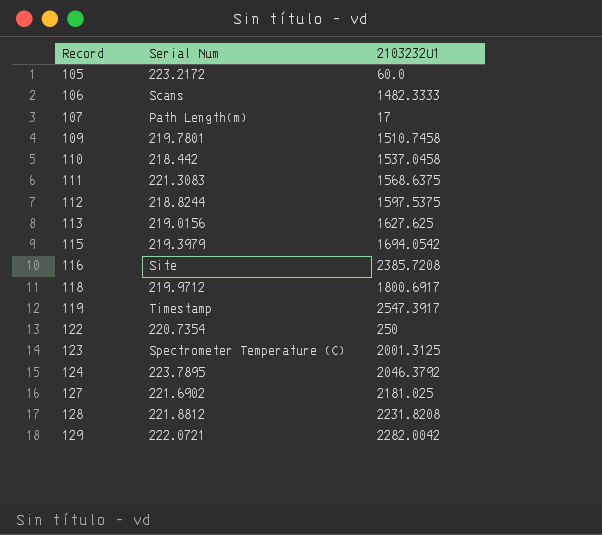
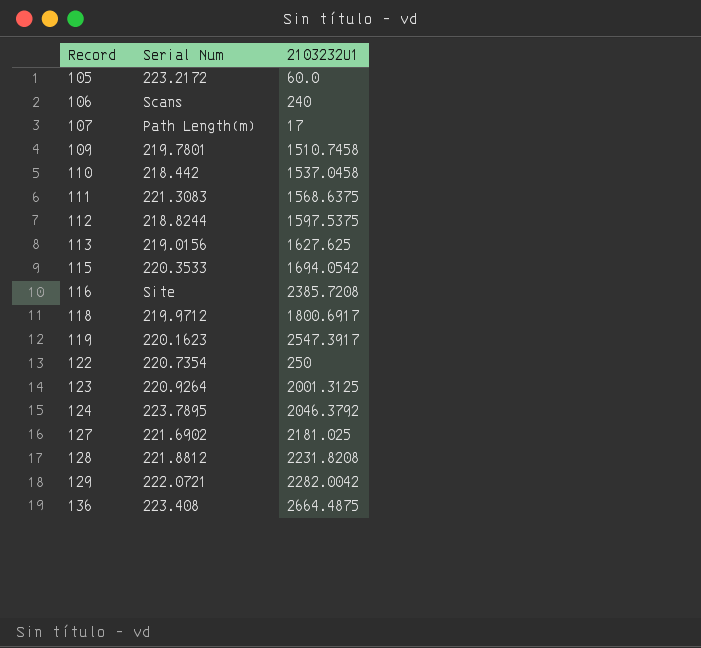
106 | 2103232U1: 1482.3333 -> 240
115 | Serial Num: 219.3979 -> 220.3533
119 | Serial Num: Timestamp -> 220.1623
123 | Serial Num: Spectrometer Temperature (C) -> 220.9264
row 136: none -> 223.408 | 2664.4875

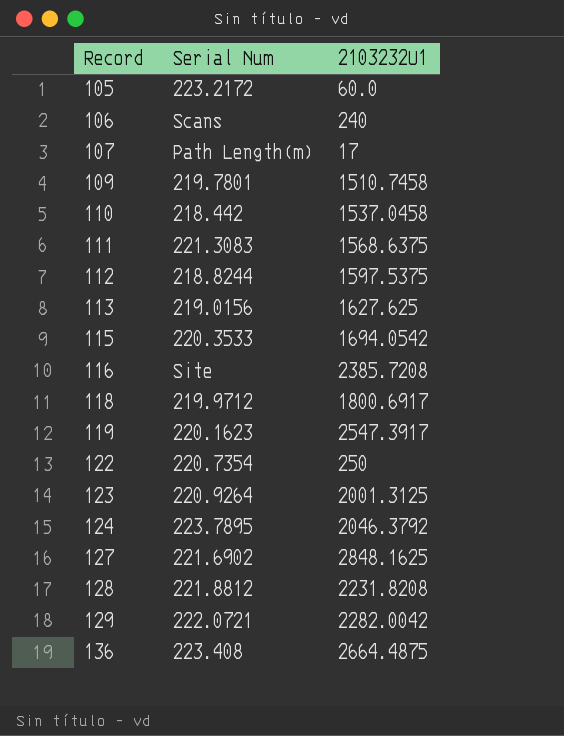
127 | 2103232U1: 2181.025 -> 2848.1625

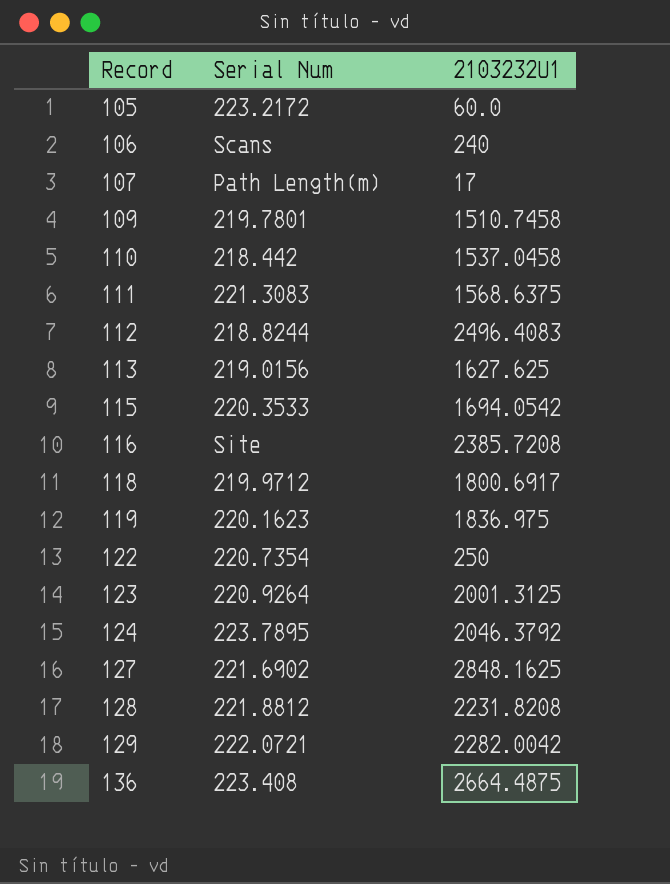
112 | 2103232U1: 1597.5375 -> 2496.4083
119 | 2103232U1: 2547.3917 -> 1836.975

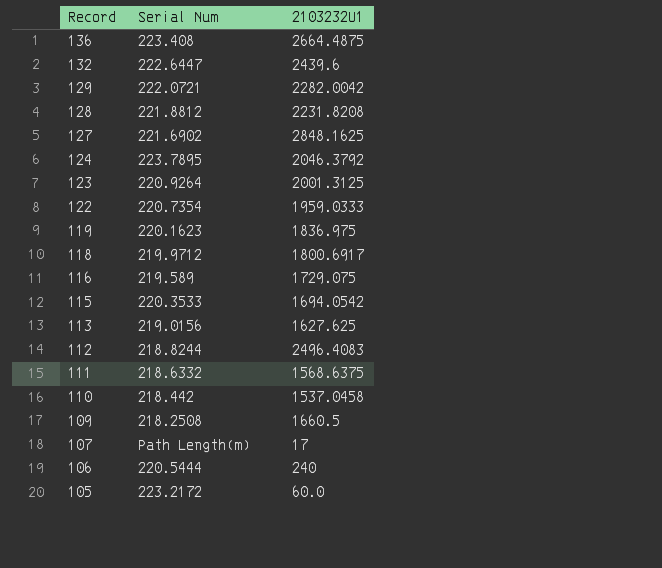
row order: Record ascending -> Record descending
row 132: none -> 222.6447 | 2439.6
122 | 2103232U1: 250 -> 1959.0333
116 | Serial Num: Site -> 219.589
116 | 2103232U1: 2385.7208 -> 1729.075
111 | Serial Num: 221.3083 -> 218.6332
109 | Serial Num: 219.7801 -> 218.2508
109 | 2103232U1: 1510.7458 -> 1660.5
106 | Serial Num: Scans -> 220.5444

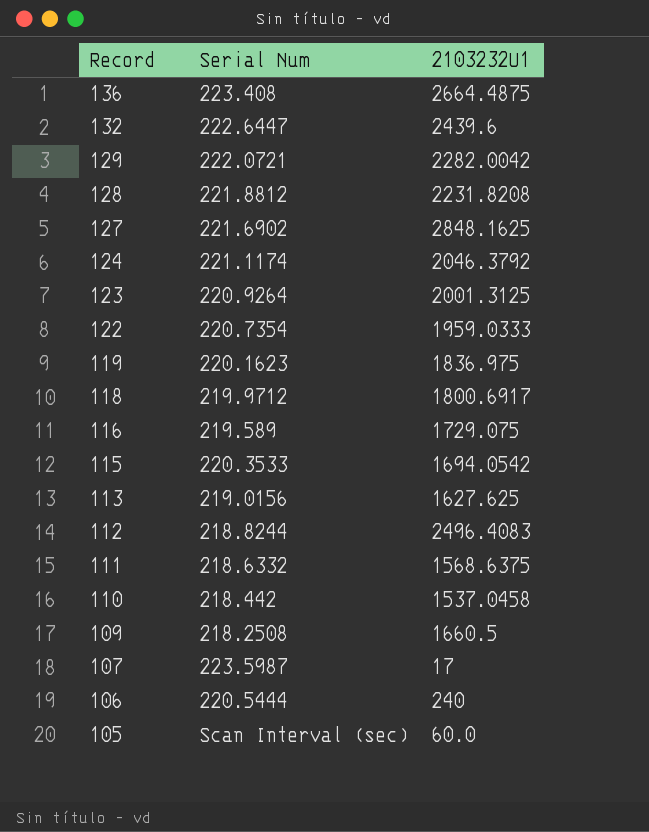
124 | Serial Num: 223.7895 -> 221.1174
107 | Serial Num: Path Length(m) -> 223.5987
105 | Serial Num: 223.2172 -> Scan Interval (sec)

